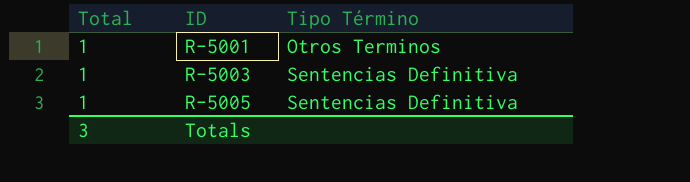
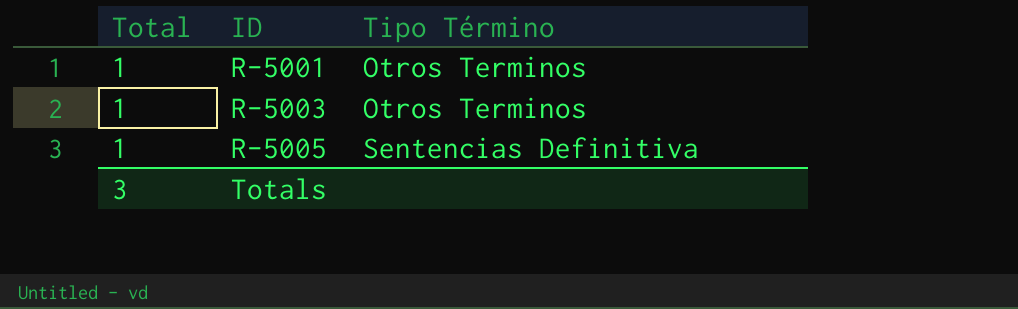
R-5003 | Tipo Término: Sentencias Definitiva -> Otros Terminos

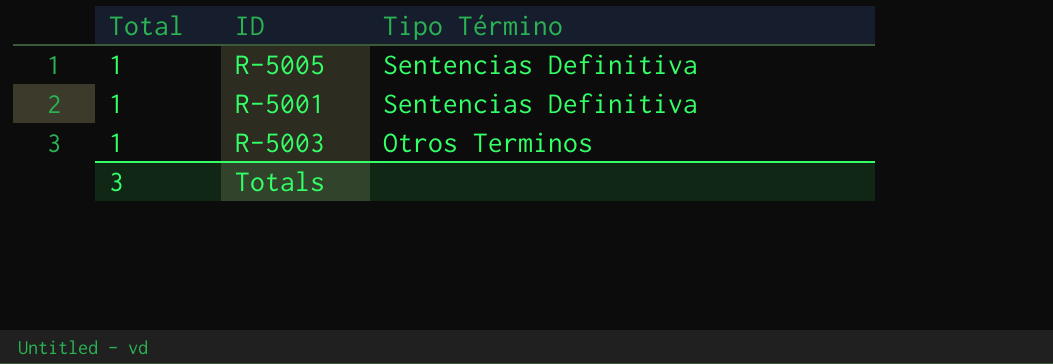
row order: ID ascending -> Tipo Término descending
R-5001 | Tipo Término: Otros Terminos -> Sentencias Definitiva

